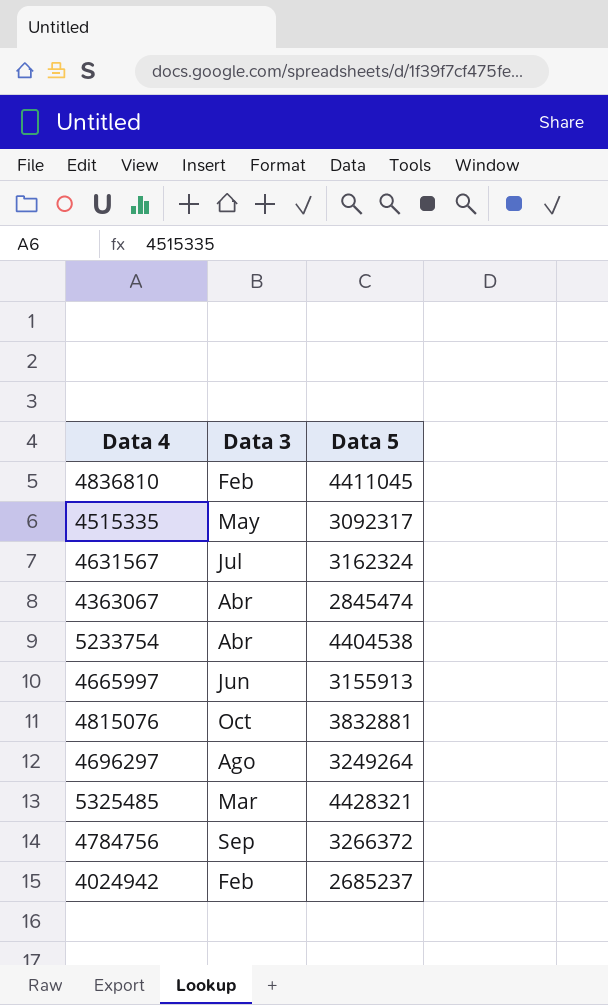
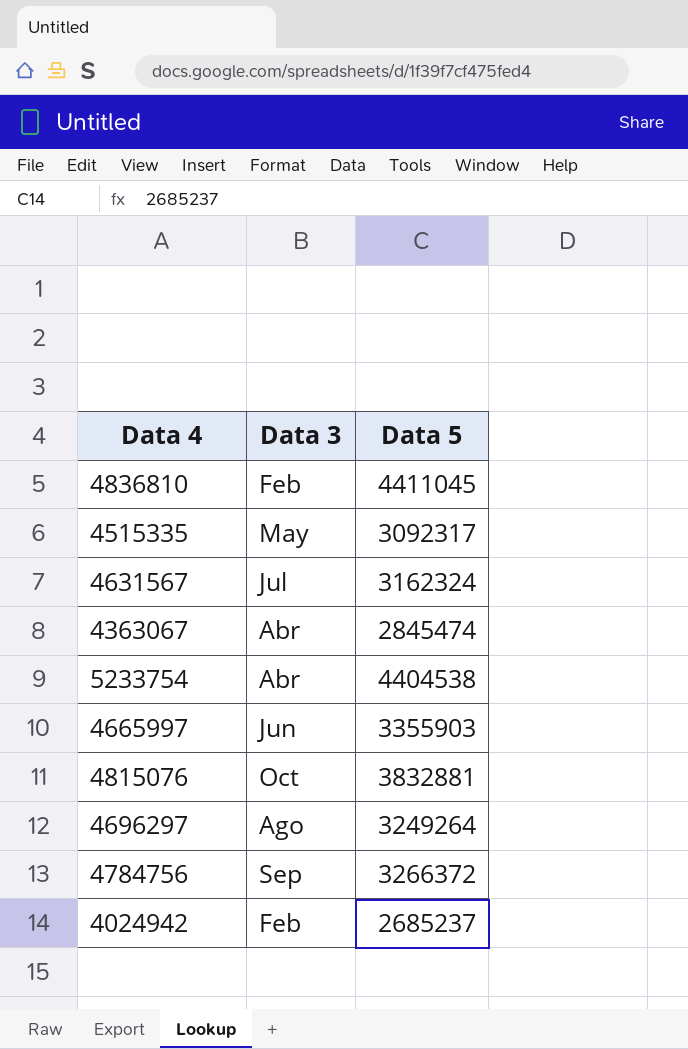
row 5325485: Mar | 4428321 -> none
4665997 | Data 5: 3155913 -> 3355903

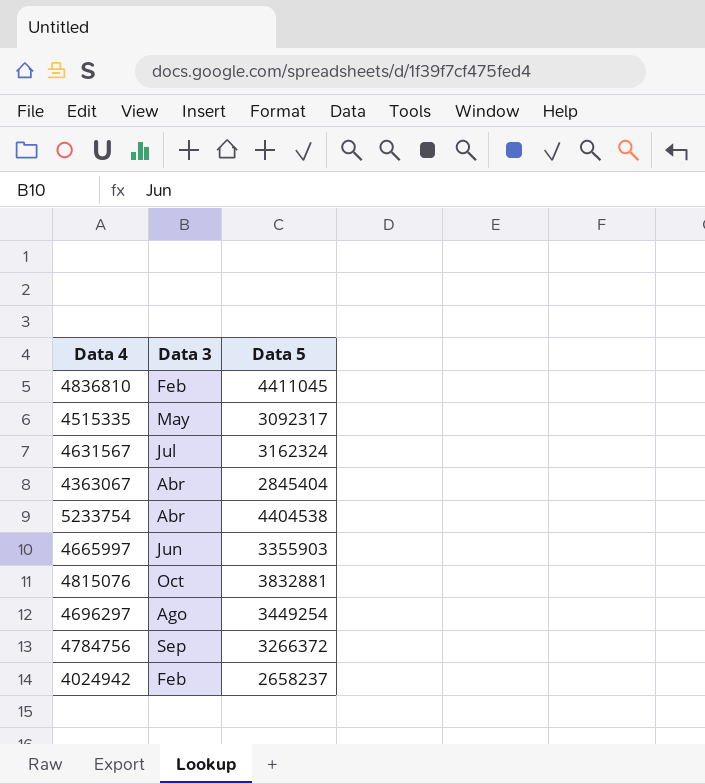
4363067 | Data 5: 2845474 -> 2845404
4696297 | Data 5: 3249264 -> 3449254
4024942 | Data 5: 2685237 -> 2658237

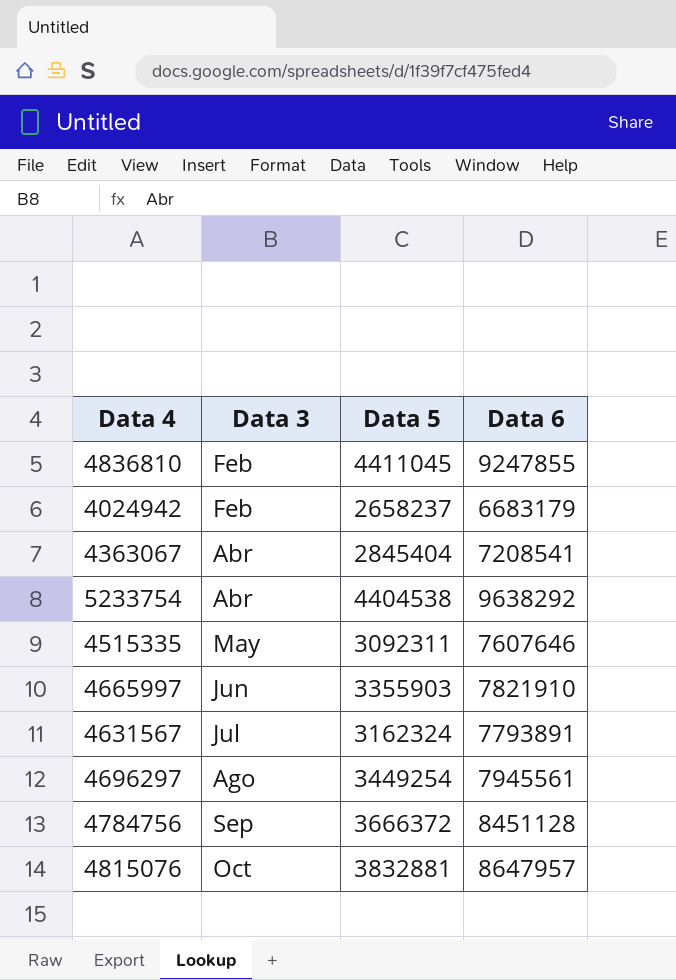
row order: none -> Data 3 ascending
column Data 6 | position: none -> 4
4515335 | Data 5: 3092317 -> 3092311
4784756 | Data 5: 3266372 -> 3666372

